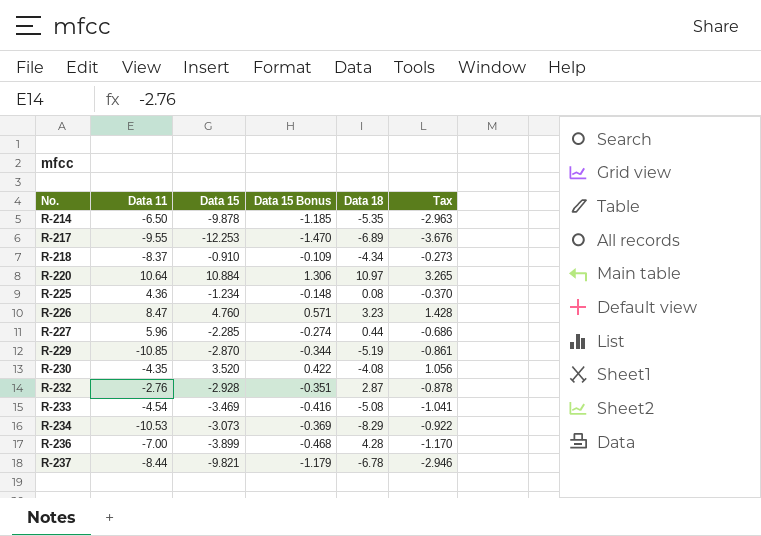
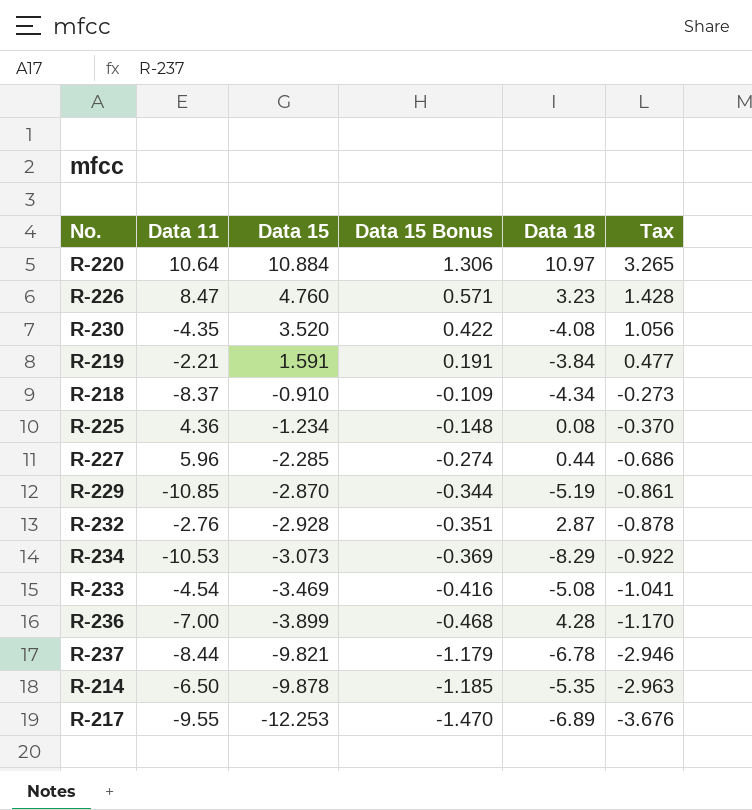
row order: No. ascending -> Data 15 descending
row R-219: none -> -2.21 | 1.591 | 0.191 | -3.84 | 0.477

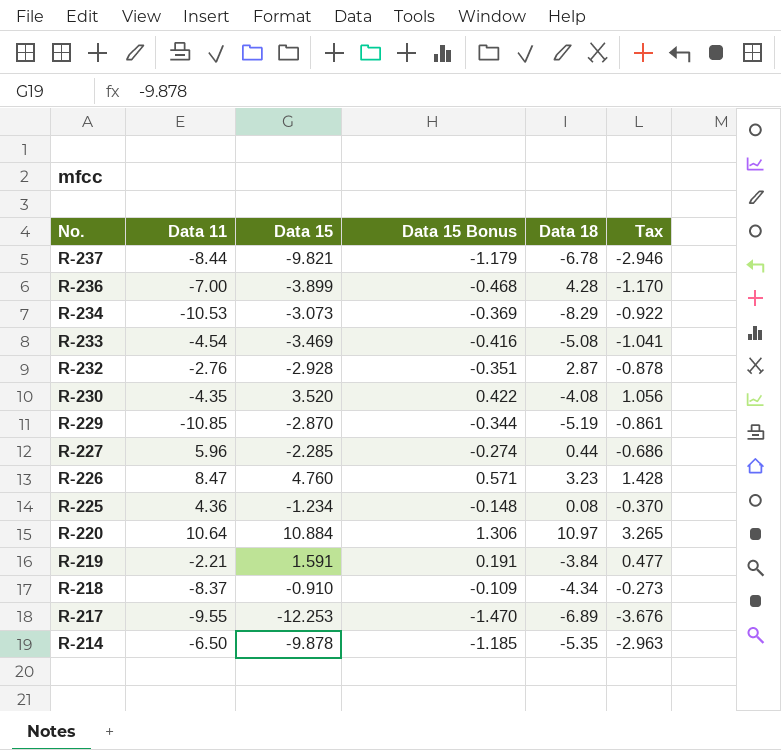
row order: Data 15 descending -> No. descending

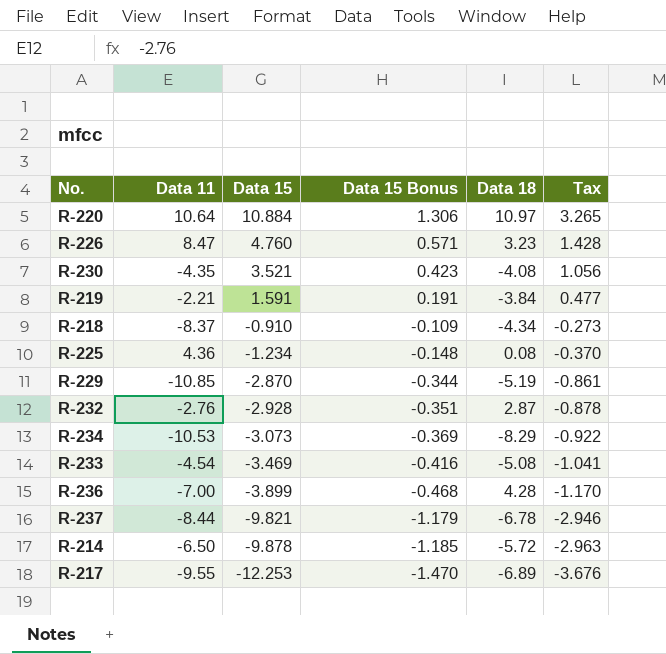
row order: No. descending -> Data 15 descending
row R-227: 5.96 | -2.285 | -0.274 | 0.44 | -0.686 -> none
R-230 | Data 15: 3.520 -> 3.521
R-230 | Data 15 Bonus: 0.422 -> 0.423
R-214 | Data 18: -5.35 -> -5.72

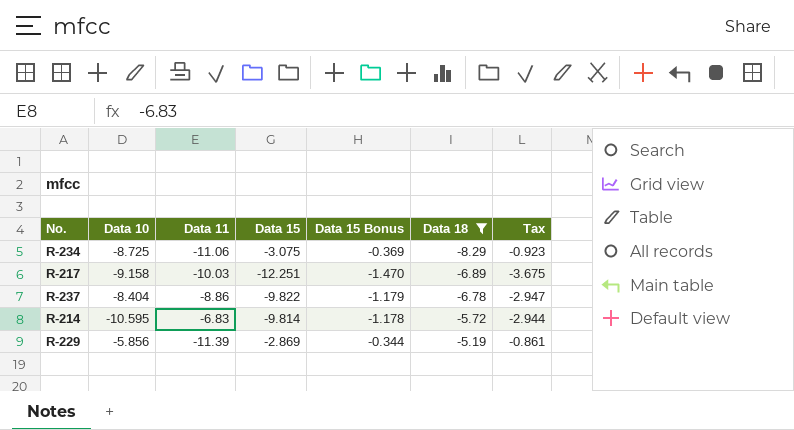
filter: none -> Data 18 <= -5.19
row order: Data 15 descending -> Data 18 ascending
column Data 10 | position: none -> 2
R-234 | Data 11: -10.53 -> -11.06
R-234 | Data 15: -3.073 -> -3.075
R-234 | Tax: -0.922 -> -0.923
R-217 | Data 11: -9.55 -> -10.03
R-217 | Data 15: -12.253 -> -12.251
R-217 | Tax: -3.676 -> -3.675
R-237 | Data 11: -8.44 -> -8.86
R-237 | Data 15: -9.821 -> -9.822
R-237 | Tax: -2.946 -> -2.947
R-214 | Data 11: -6.50 -> -6.83
R-214 | Data 15: -9.878 -> -9.814
R-214 | Data 15 Bonus: -1.185 -> -1.178
R-214 | Tax: -2.963 -> -2.944
R-229 | Data 11: -10.85 -> -11.39
R-229 | Data 15: -2.870 -> -2.869

